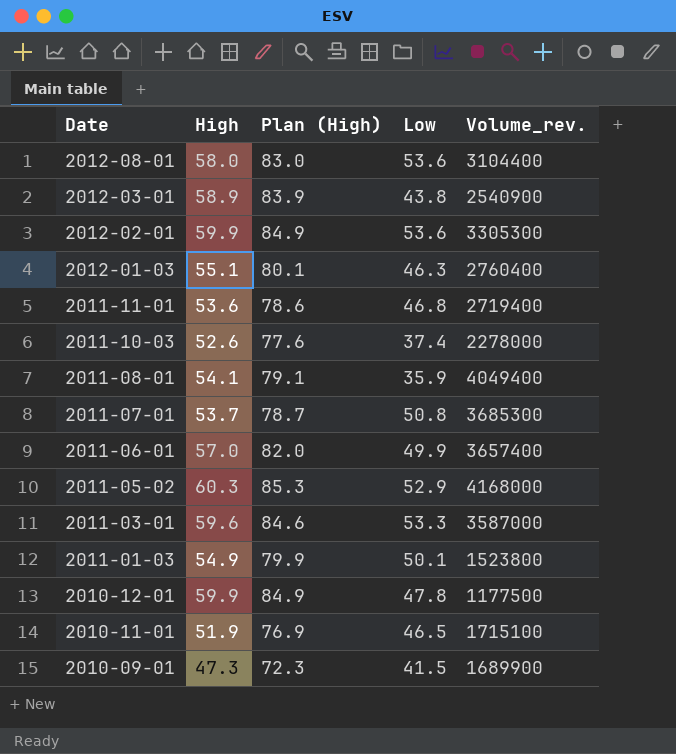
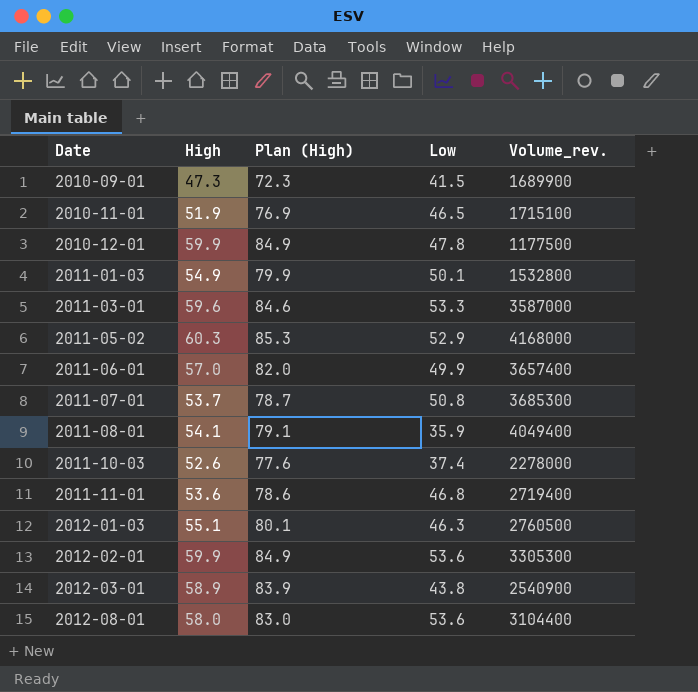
row order: Date descending -> Date ascending
2011-01-03 | Volume_rev.: 1523800 -> 1532800
2012-01-03 | Volume_rev.: 2760400 -> 2760500

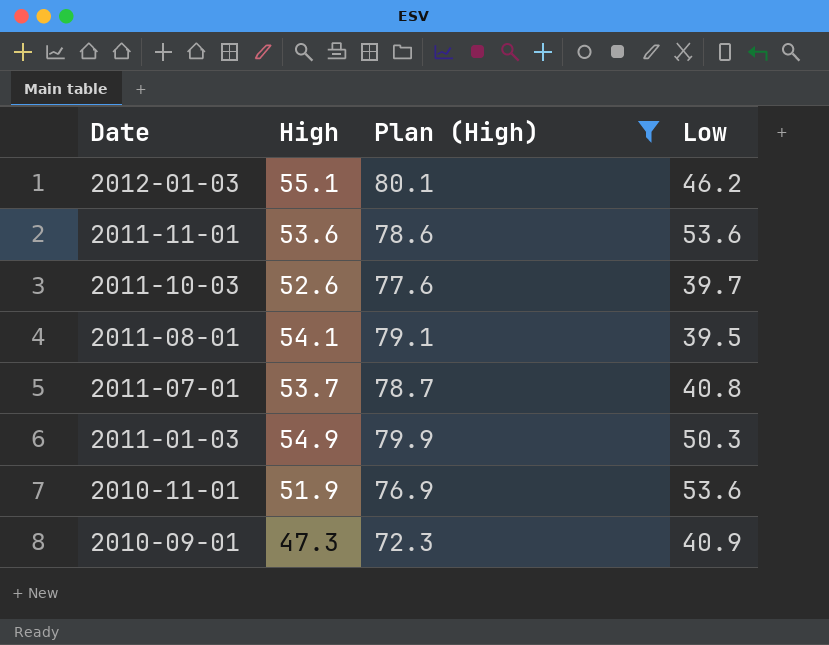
filter: none -> Plan (High) <= 80.1
row order: Date ascending -> Date descending
column Volume_rev. | position: 5 -> none
2012-01-03 | Low: 46.3 -> 46.2
2011-11-01 | Low: 46.8 -> 53.6
2011-10-03 | Low: 37.4 -> 39.7
2011-08-01 | Low: 35.9 -> 39.5
2011-07-01 | Low: 50.8 -> 40.8
2011-01-03 | Low: 50.1 -> 50.3
2010-11-01 | Low: 46.5 -> 53.6
2010-09-01 | Low: 41.5 -> 40.9

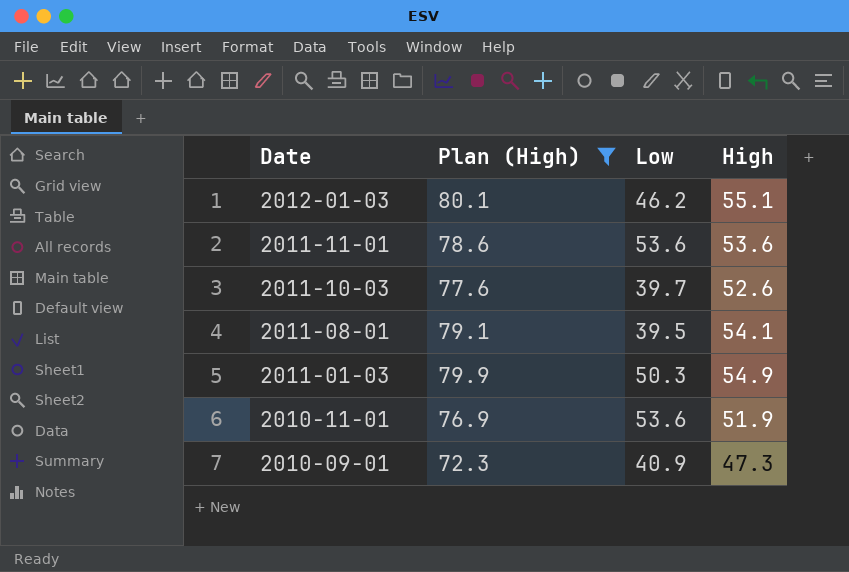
column High | position: 2 -> 4
row 2011-07-01: 53.7 | 78.7 | 40.8 -> none

